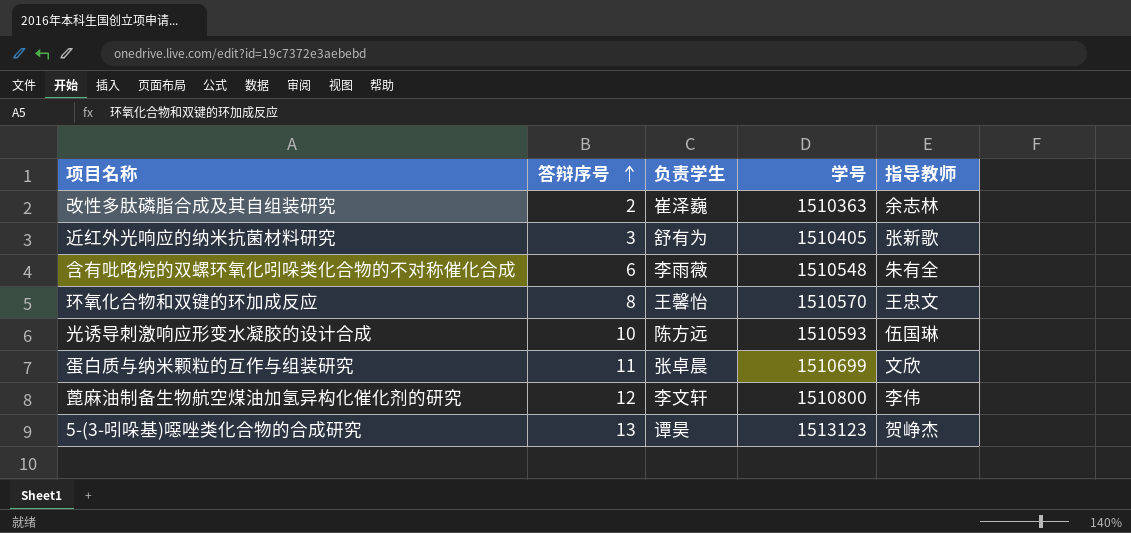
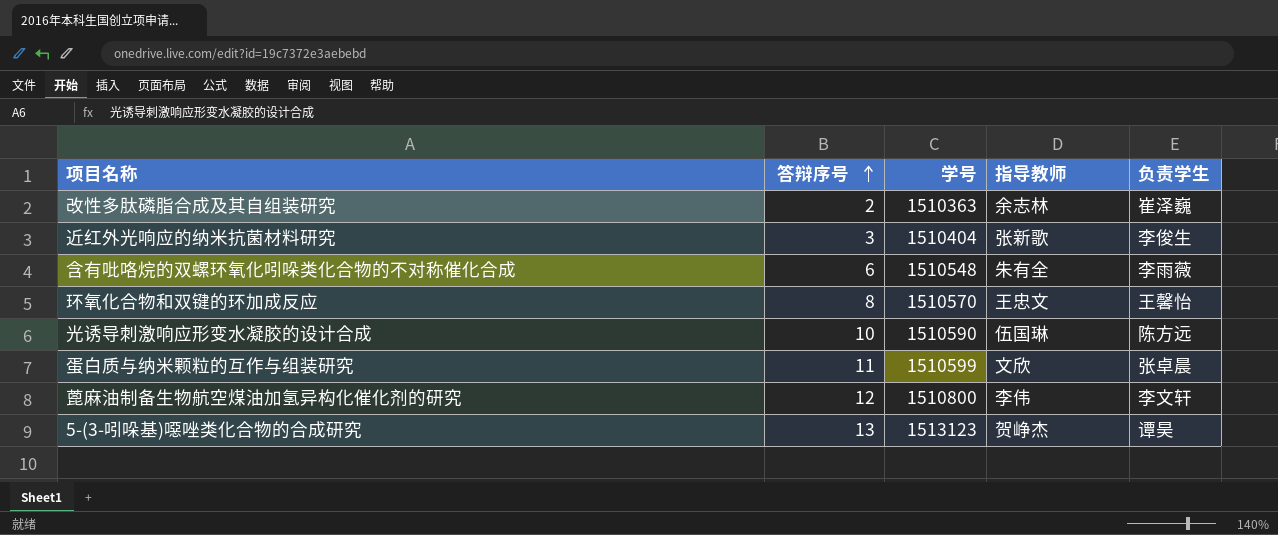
column 负责学生 | position: 3 -> 5
近红外光响应的纳米抗菌材料研究 | 学号: 1510405 -> 1510404
近红外光响应的纳米抗菌材料研究 | 负责学生: 舒有为 -> 李俊生
光诱导刺激响应形变水凝胶的设计合成 | 学号: 1510593 -> 1510590
蛋白质与纳米颗粒的互作与组装研究 | 学号: 1510699 -> 1510599

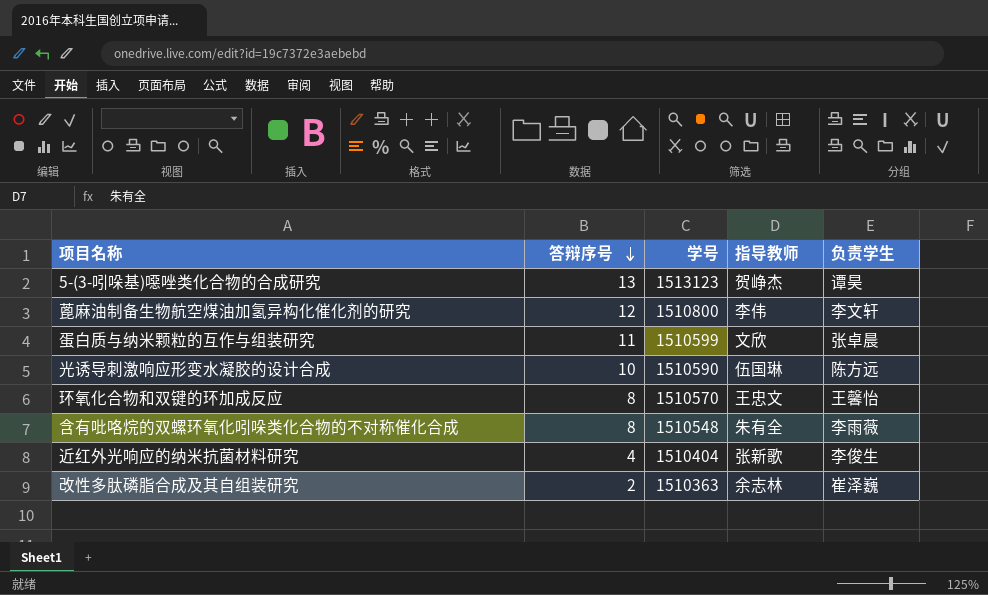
row order: 答辩序号 ascending -> 答辩序号 descending
含有吡咯烷的双螺环氧化吲哚类化合物的不对称催化合成 | 答辩序号: 6 -> 8
近红外光响应的纳米抗菌材料研究 | 答辩序号: 3 -> 4

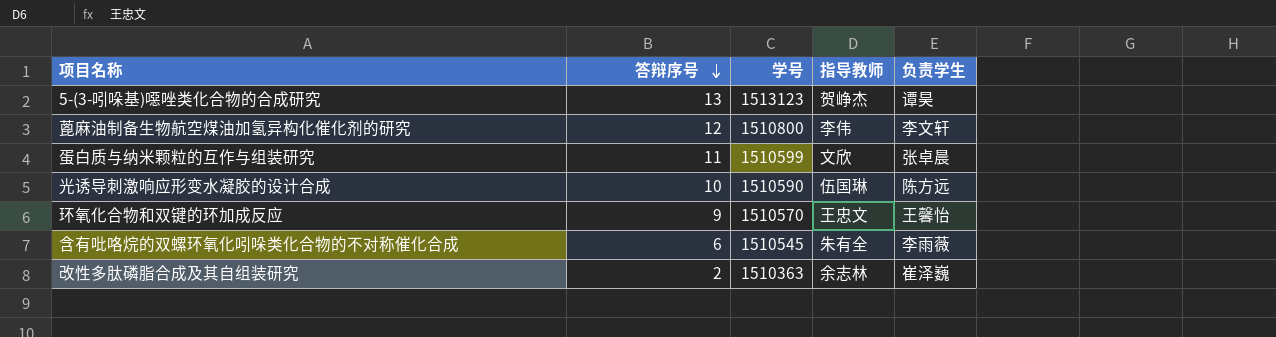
row 近红外光响应的纳米抗菌材料研究: 4 | 1510404 | 张新歌 | 李俊生 -> none
环氧化合物和双键的环加成反应 | 答辩序号: 8 -> 9
含有吡咯烷的双螺环氧化吲哚类化合物的不对称催化合成 | 答辩序号: 8 -> 6
含有吡咯烷的双螺环氧化吲哚类化合物的不对称催化合成 | 学号: 1510548 -> 1510545

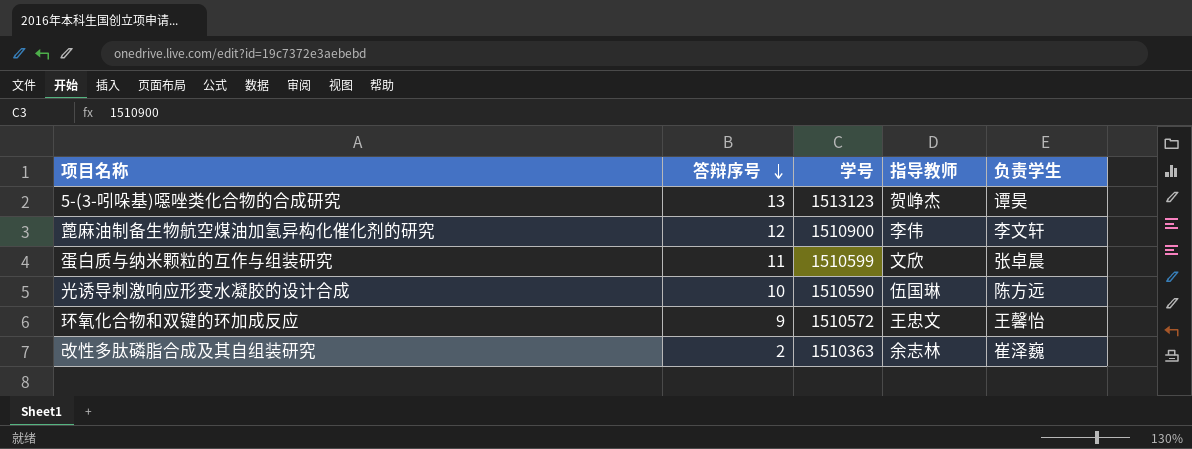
row 含有吡咯烷的双螺环氧化吲哚类化合物的不对称催化合成: 6 | 1510545 | 朱有全 | 李雨薇 -> none
蓖麻油制备生物航空煤油加氢异构化催化剂的研究 | 学号: 1510800 -> 1510900
环氧化合物和双键的环加成反应 | 学号: 1510570 -> 1510572

